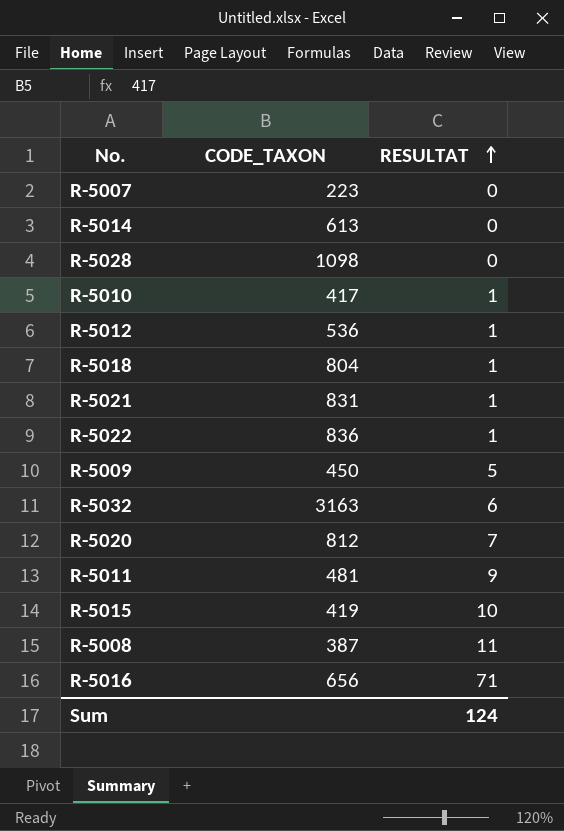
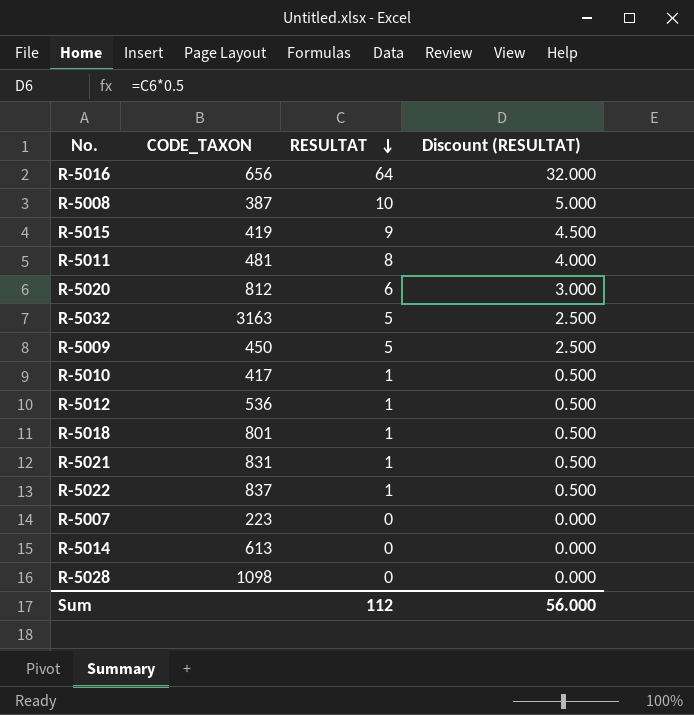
row order: RESULTAT ascending -> RESULTAT descending
column Discount (RESULTAT) | formula: none -> [RESULTAT] * 0.5
R-5016 | RESULTAT: 71 -> 64
R-5008 | RESULTAT: 11 -> 10
R-5015 | RESULTAT: 10 -> 9
R-5011 | RESULTAT: 9 -> 8
R-5020 | RESULTAT: 7 -> 6
R-5032 | RESULTAT: 6 -> 5
R-5018 | CODE_TAXON: 804 -> 801
R-5022 | CODE_TAXON: 836 -> 837
Sum | RESULTAT: 124 -> 112

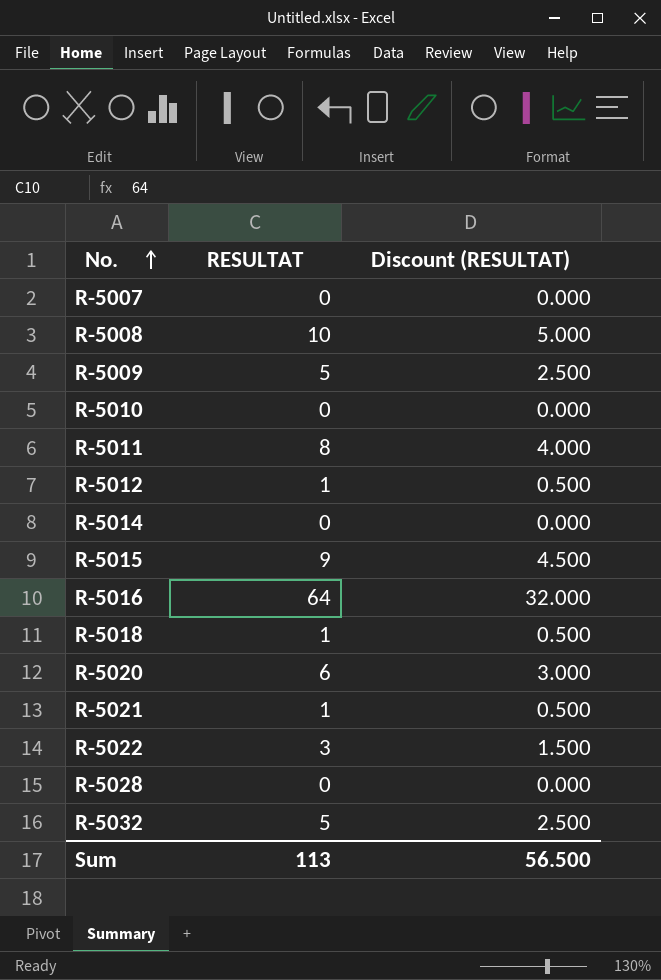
row order: RESULTAT descending -> No. ascending
column CODE_TAXON | position: 2 -> none
R-5010 | RESULTAT: 1 -> 0
R-5010 | Discount (RESULTAT): 0.500 -> 0.000
R-5022 | RESULTAT: 1 -> 3
R-5022 | Discount (RESULTAT): 0.500 -> 1.500
Sum | RESULTAT: 112 -> 113
Sum | Discount (RESULTAT): 56.000 -> 56.500

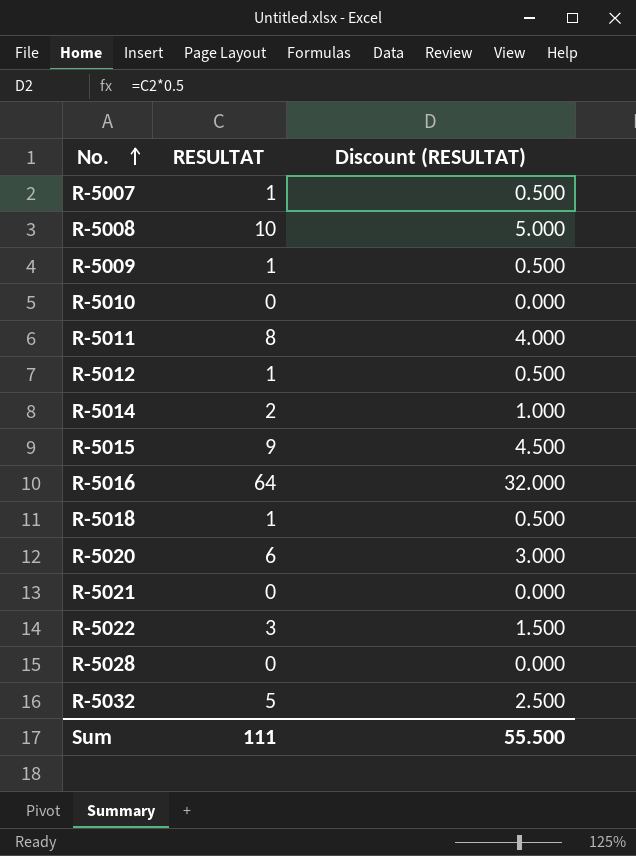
R-5007 | RESULTAT: 0 -> 1
R-5007 | Discount (RESULTAT): 0.000 -> 0.500
R-5009 | RESULTAT: 5 -> 1
R-5009 | Discount (RESULTAT): 2.500 -> 0.500
R-5014 | RESULTAT: 0 -> 2
R-5014 | Discount (RESULTAT): 0.000 -> 1.000
R-5021 | RESULTAT: 1 -> 0
R-5021 | Discount (RESULTAT): 0.500 -> 0.000
Sum | RESULTAT: 113 -> 111
Sum | Discount (RESULTAT): 56.500 -> 55.500

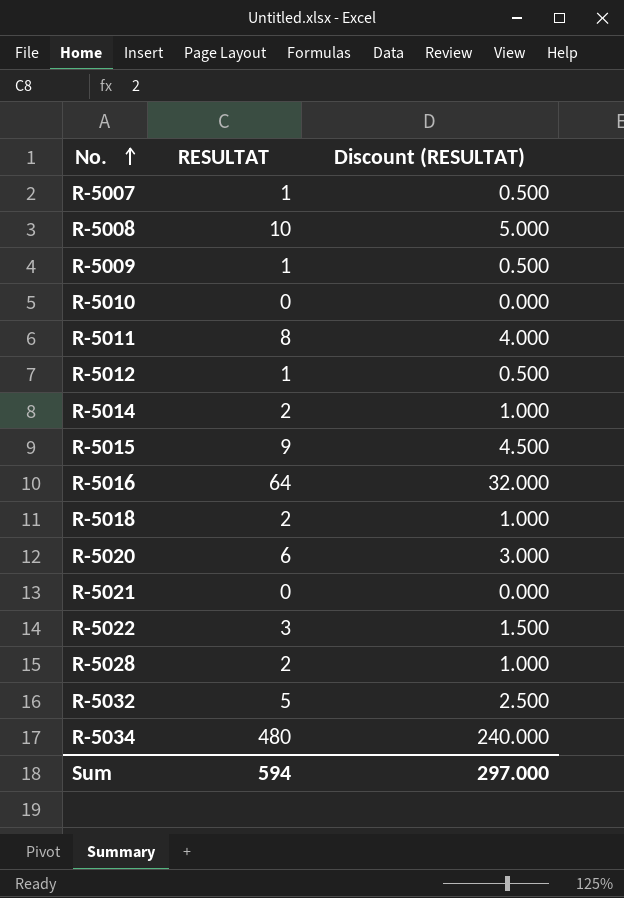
R-5018 | RESULTAT: 1 -> 2
R-5018 | Discount (RESULTAT): 0.500 -> 1.000
R-5028 | RESULTAT: 0 -> 2
R-5028 | Discount (RESULTAT): 0.000 -> 1.000
row R-5034: none -> 480 | 240.000
Sum | RESULTAT: 111 -> 594
Sum | Discount (RESULTAT): 55.500 -> 297.000

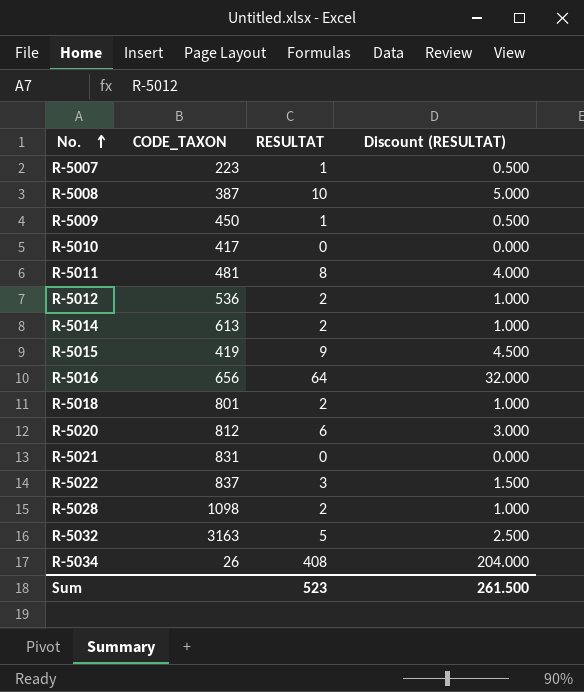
column CODE_TAXON | position: none -> 2
R-5012 | RESULTAT: 1 -> 2
R-5012 | Discount (RESULTAT): 0.500 -> 1.000
R-5034 | RESULTAT: 480 -> 408
R-5034 | Discount (RESULTAT): 240.000 -> 204.000
Sum | RESULTAT: 594 -> 523
Sum | Discount (RESULTAT): 297.000 -> 261.500

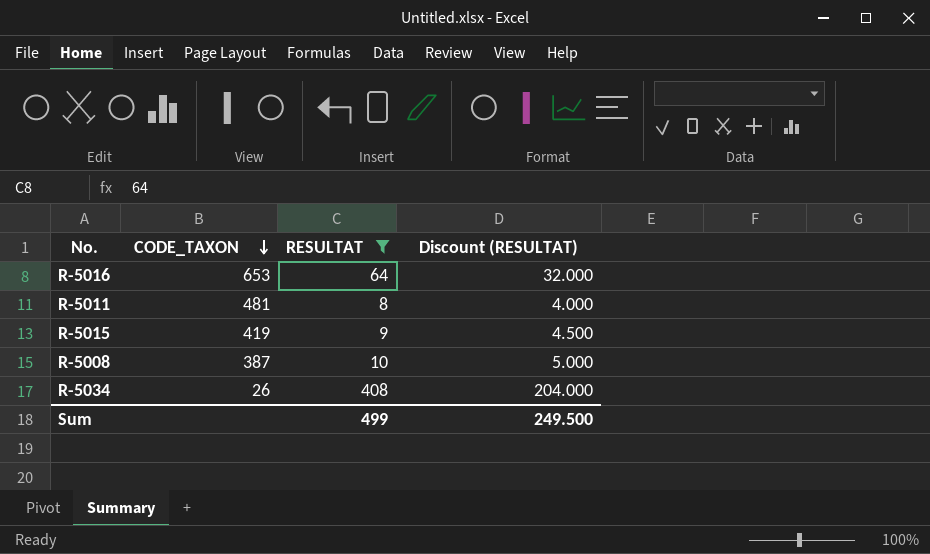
filter: none -> RESULTAT >= 8
row order: No. ascending -> CODE_TAXON descending
R-5016 | CODE_TAXON: 656 -> 653
Sum | RESULTAT: 523 -> 499
Sum | Discount (RESULTAT): 261.500 -> 249.500

